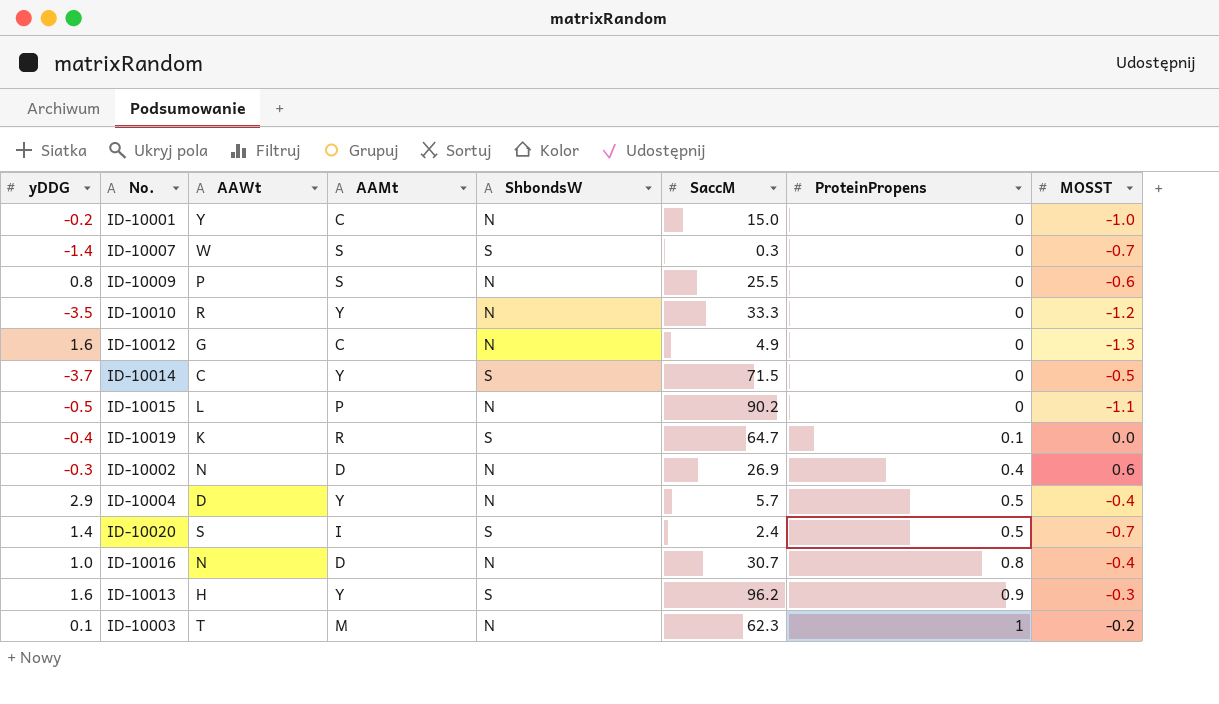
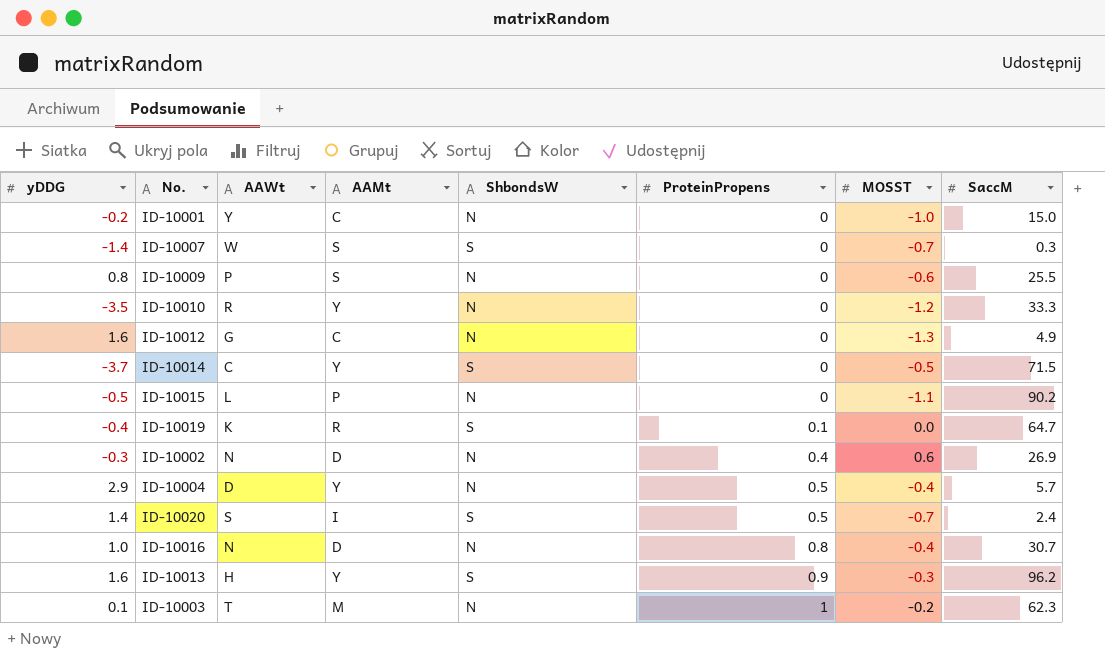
column SaccM | position: 6 -> 8

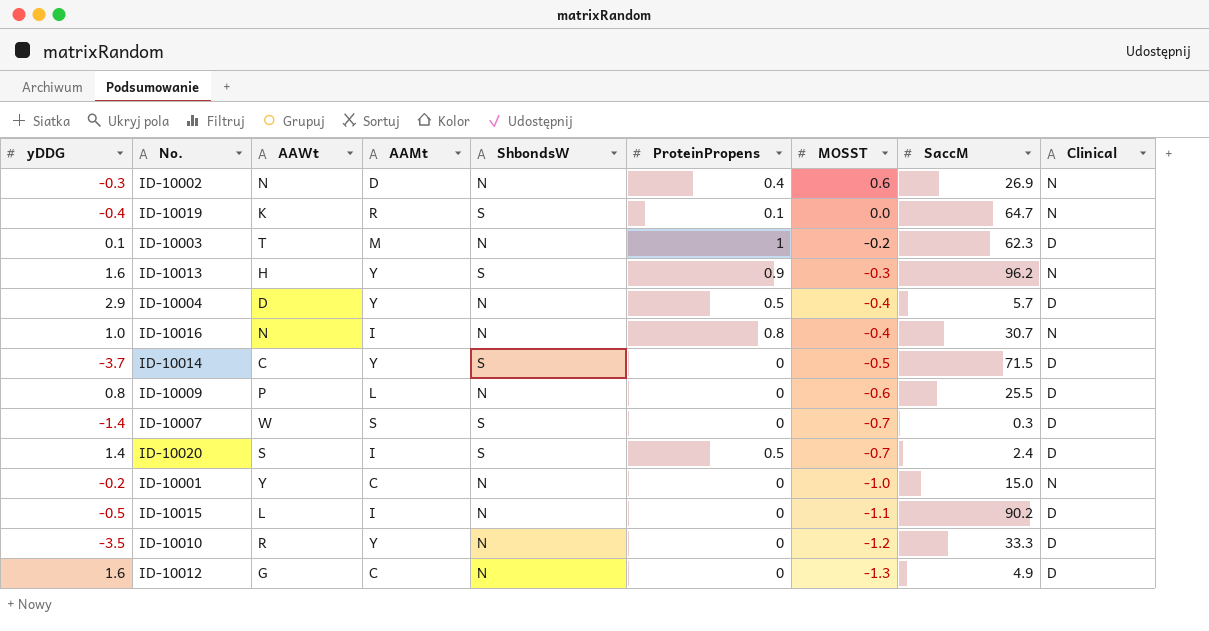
row order: ProteinPropens ascending -> MOSST descending
column Clinical | position: none -> 9
ID-10016 | AAMt: D -> I
ID-10009 | AAMt: S -> L
ID-10015 | AAMt: P -> I

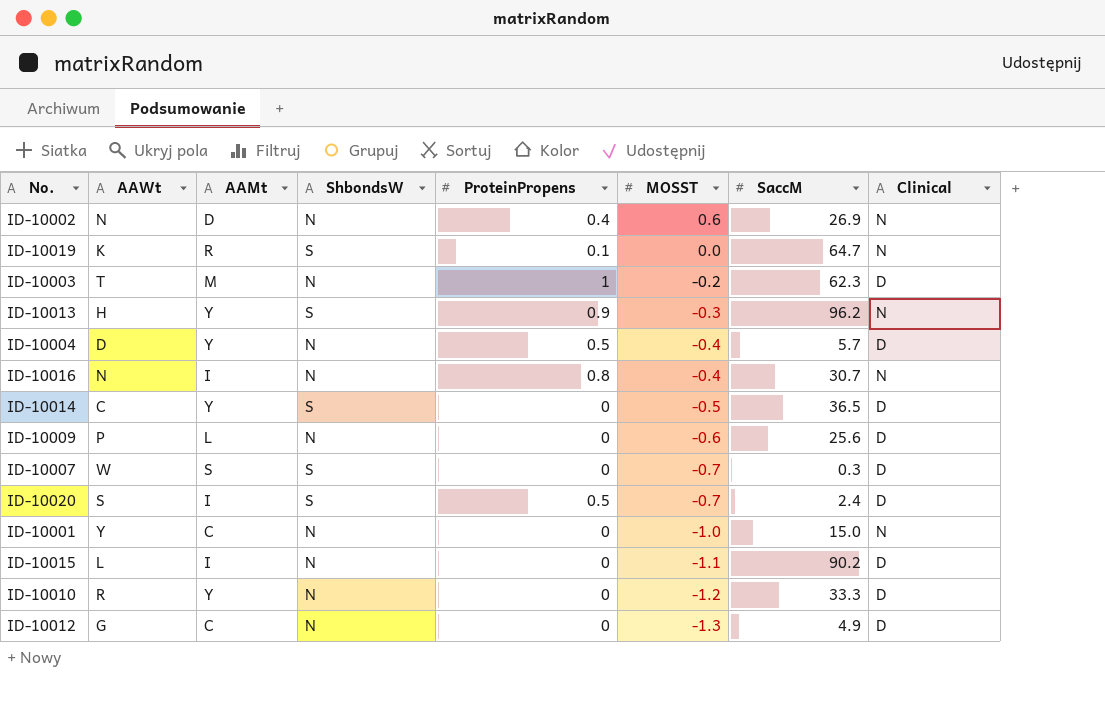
column yDDG | position: 1 -> none
ID-10014 | SaccM: 71.5 -> 36.5
ID-10009 | SaccM: 25.5 -> 25.6

